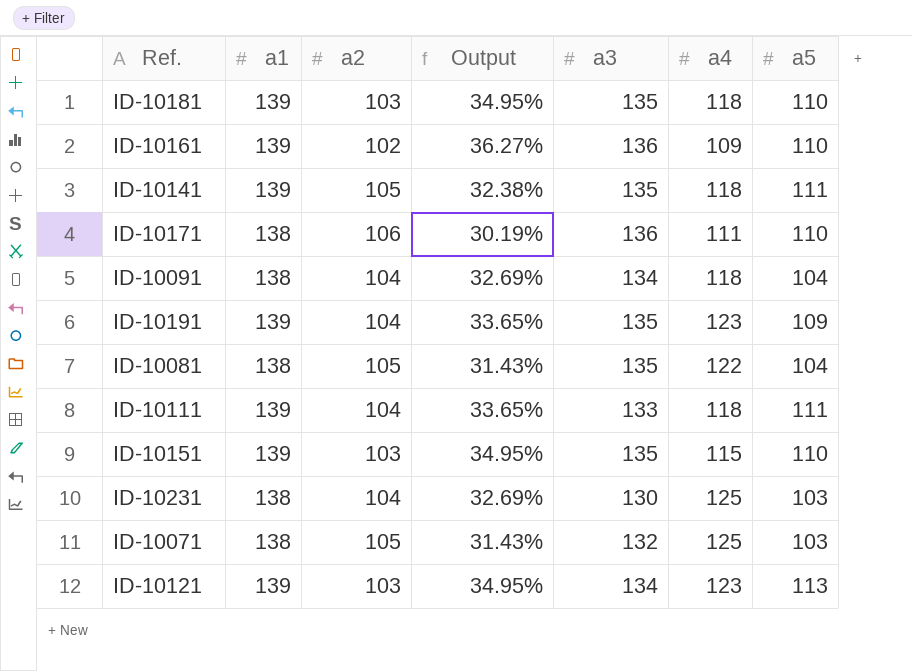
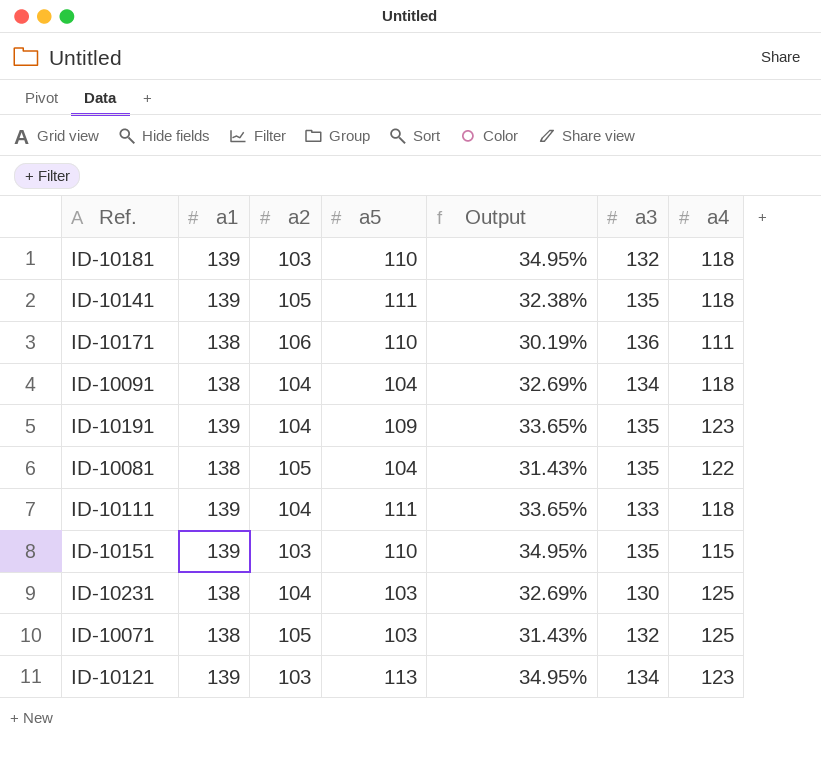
column a5 | position: 7 -> 4
row ID-10161: 139 | 102 | 36.27% | 136 | 109 | 110 -> none
ID-10181 | a3: 135 -> 132

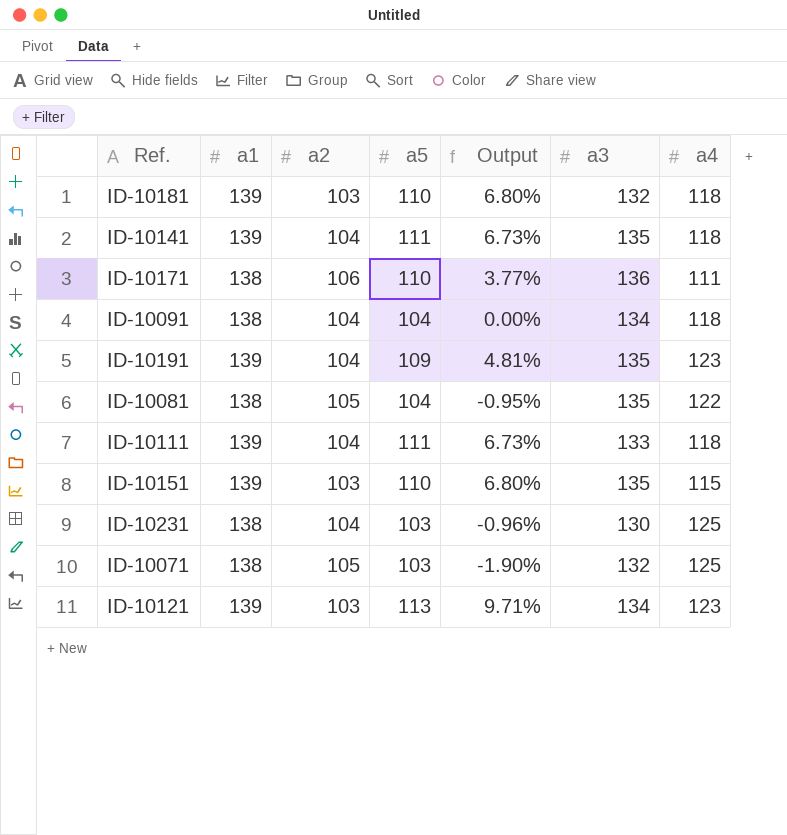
column Output | formula: ([a1] - [a2]) / [a2] -> ([a5] - [a2]) / [a2]
ID-10141 | a2: 105 -> 104

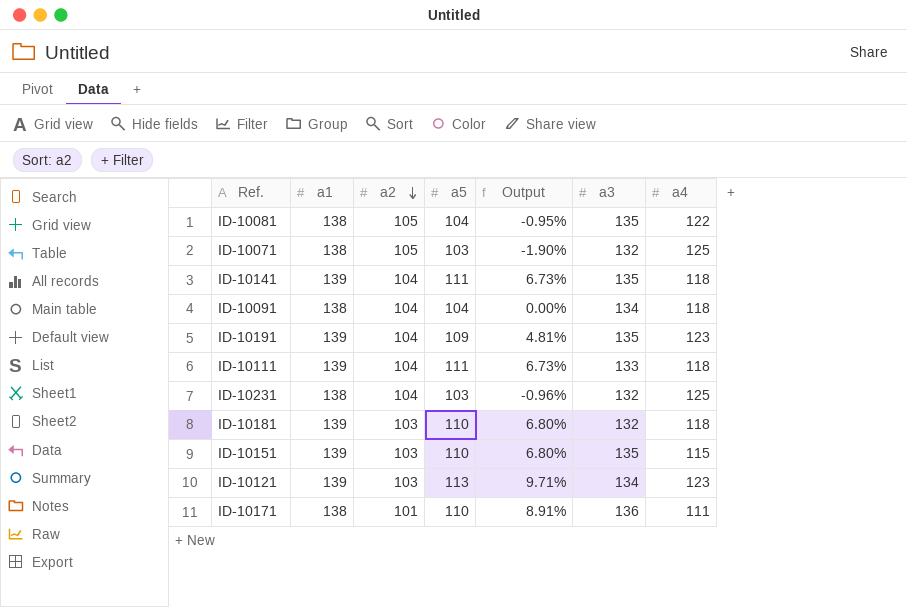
row order: none -> a2 descending
ID-10231 | a3: 130 -> 132
ID-10171 | a2: 106 -> 101
ID-10171 | Output: 3.77% -> 8.91%

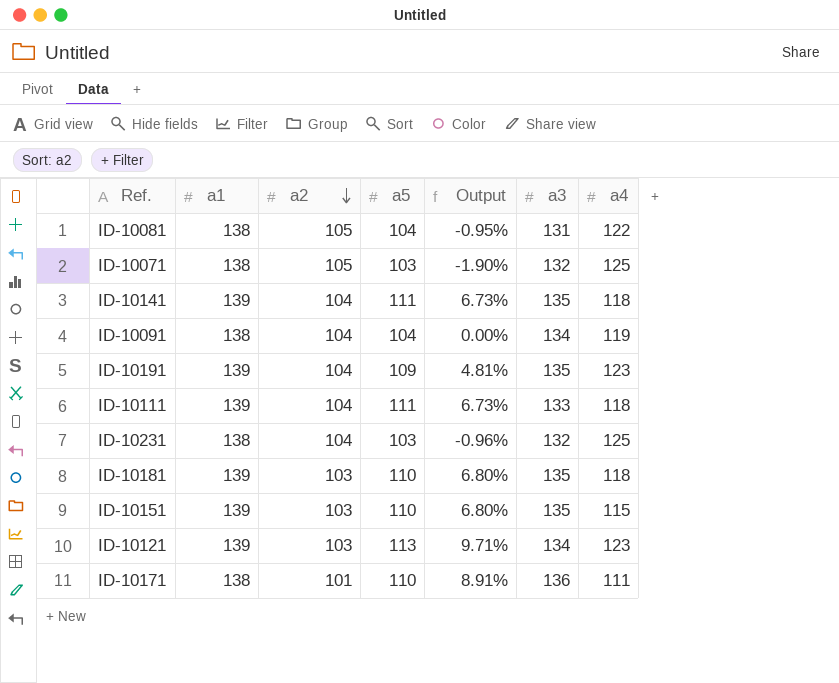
ID-10081 | a3: 135 -> 131
ID-10091 | a4: 118 -> 119
ID-10181 | a3: 132 -> 135

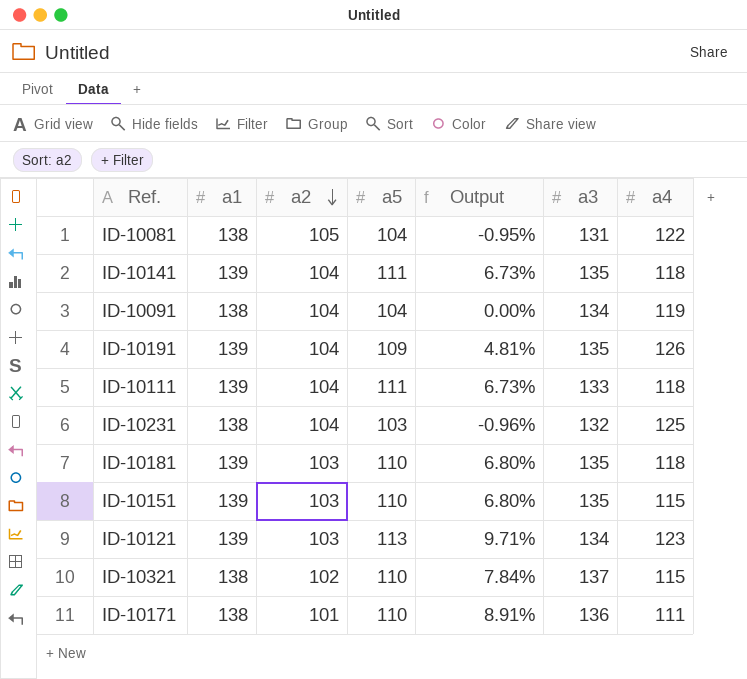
row ID-10071: 138 | 105 | 103 | -1.90% | 132 | 125 -> none
ID-10191 | a4: 123 -> 126
row ID-10321: none -> 138 | 102 | 110 | 7.84% | 137 | 115

